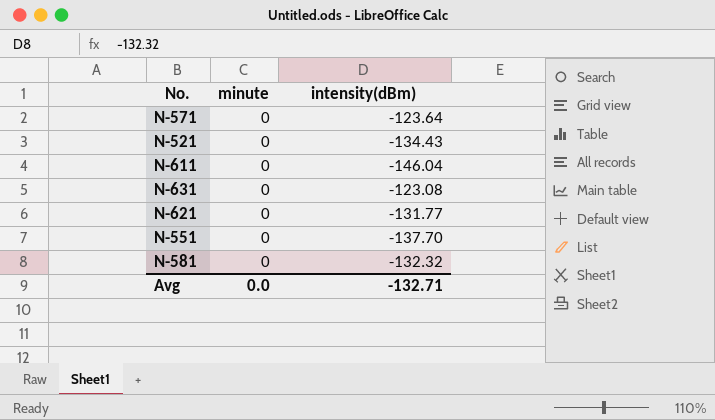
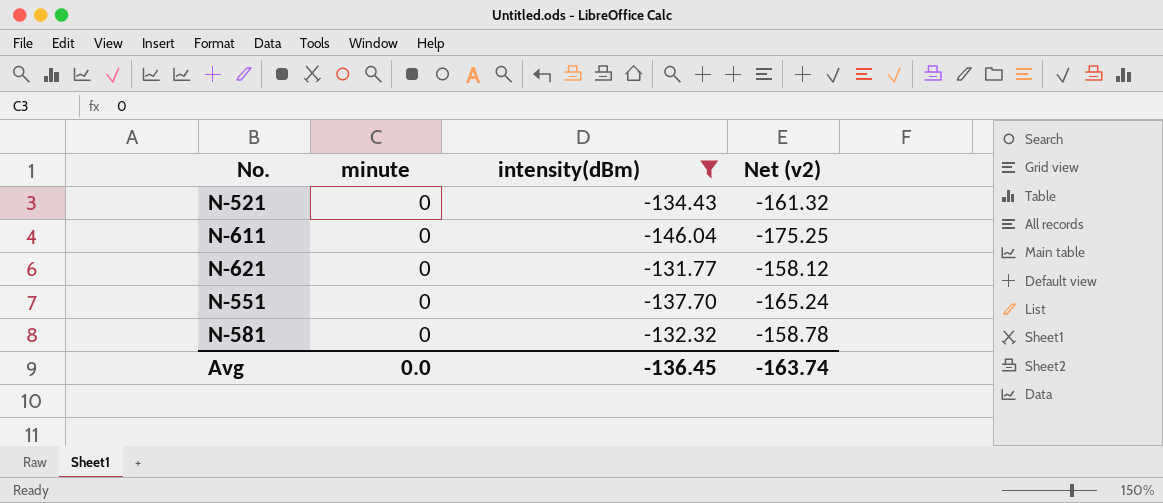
filter: none -> intensity(dBm) <= -131.77
column Net (v2) | formula: none -> [intensity(dBm)] * 1.2
Avg | intensity(dBm): -132.71 -> -136.45

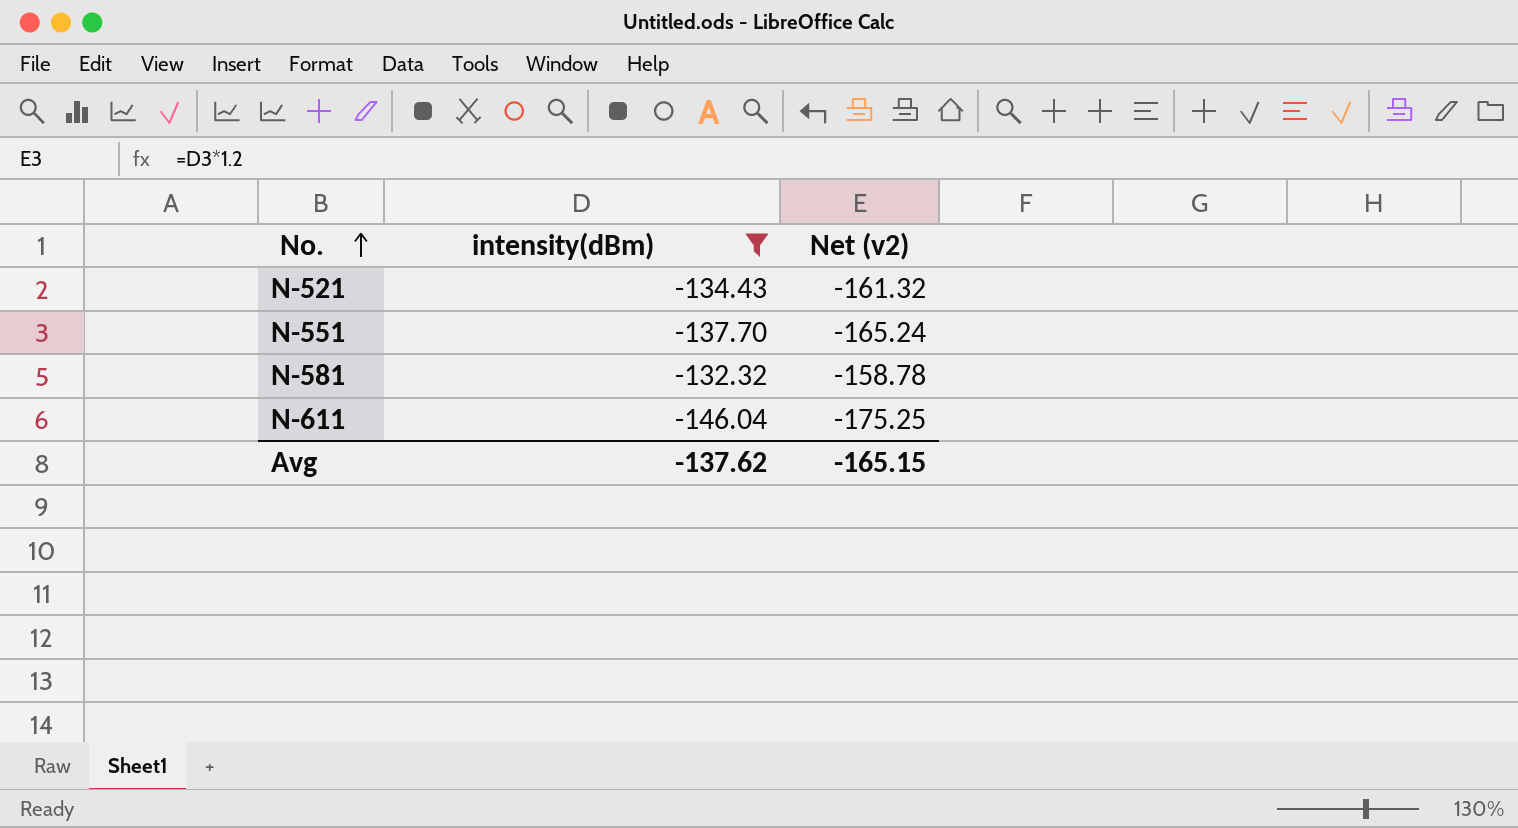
row order: none -> No. ascending
column minute | position: 2 -> none
row N-621: 0 | -131.77 | -158.12 -> none
Avg | intensity(dBm): -136.45 -> -137.62
Avg | Net (v2): -163.74 -> -165.15

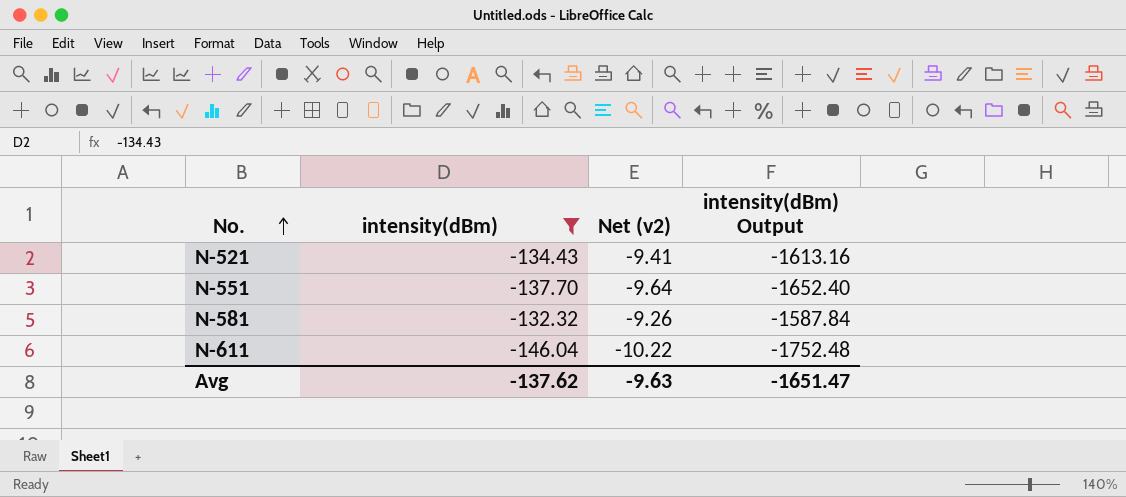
column Net (v2) | formula: [intensity(dBm)] * 1.2 -> [intensity(dBm)] * 0.07
column intensity(dBm) Output | formula: none -> [intensity(dBm)] * 12
Avg | Net (v2): -165.15 -> -9.63

